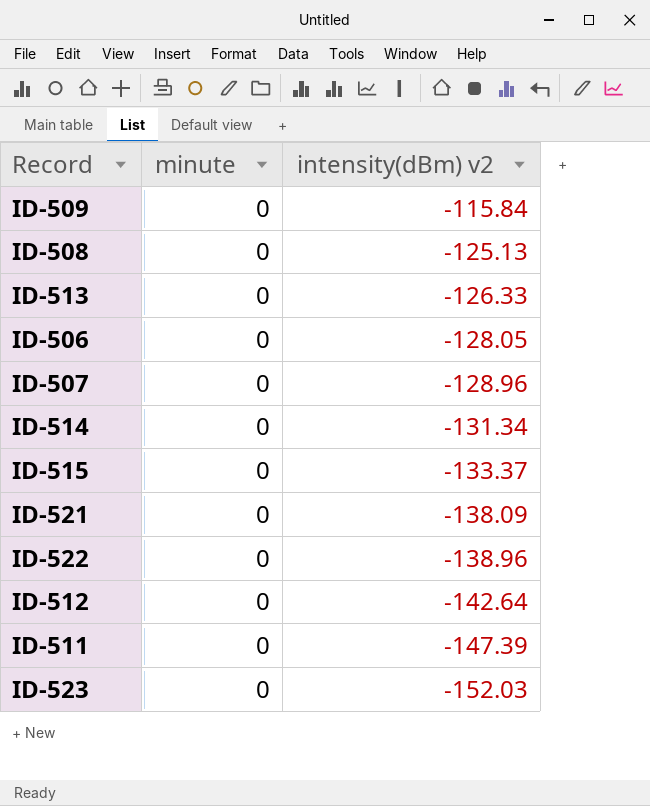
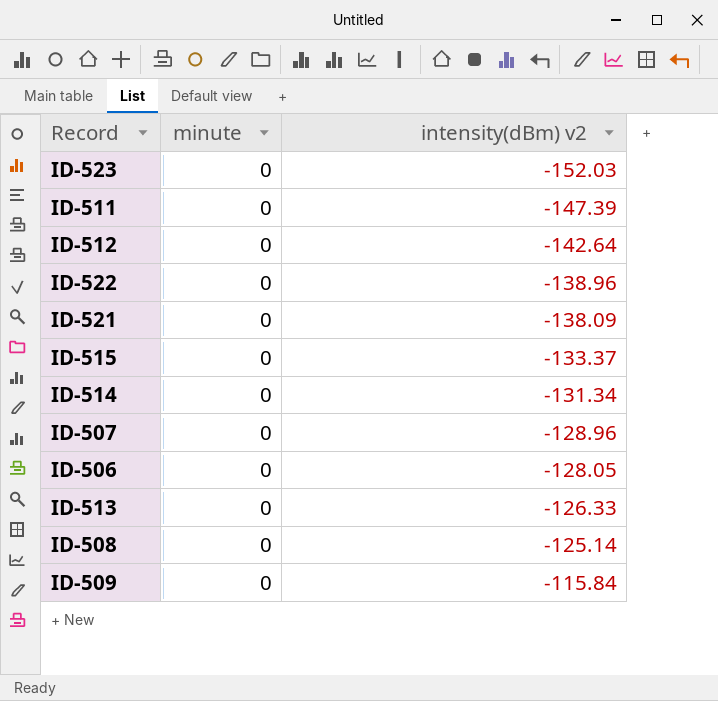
row order: intensity(dBm) v2 descending -> intensity(dBm) v2 ascending
ID-508 | intensity(dBm) v2: -125.13 -> -125.14

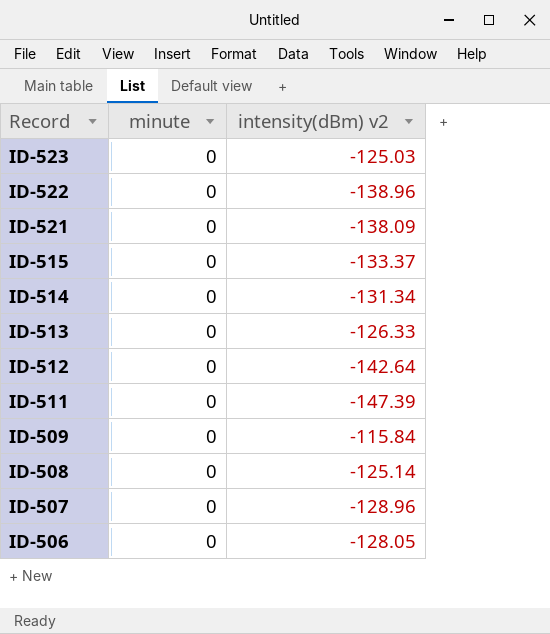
row order: intensity(dBm) v2 ascending -> Record descending
ID-523 | intensity(dBm) v2: -152.03 -> -125.03

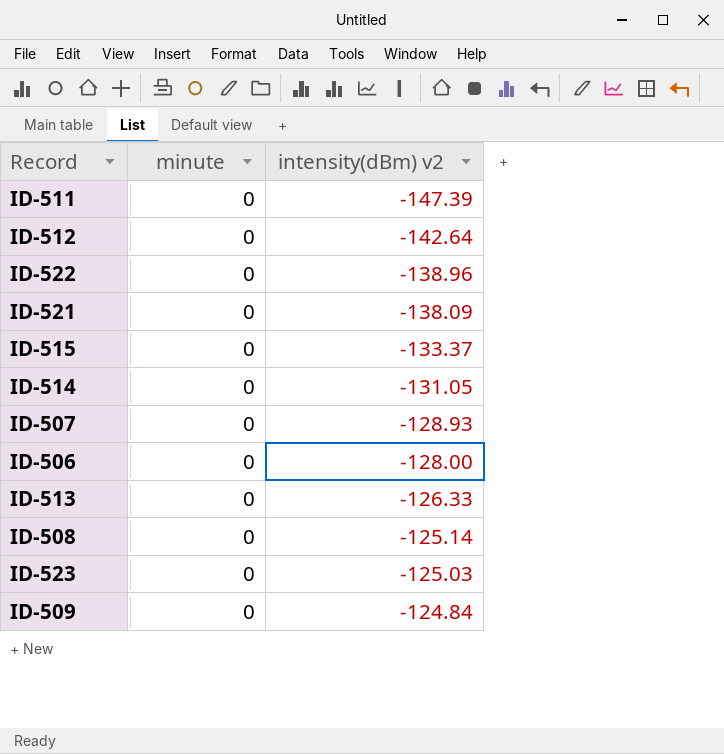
row order: Record descending -> intensity(dBm) v2 ascending
ID-514 | intensity(dBm) v2: -131.34 -> -131.05
ID-507 | intensity(dBm) v2: -128.96 -> -128.93
ID-506 | intensity(dBm) v2: -128.05 -> -128.00
ID-509 | intensity(dBm) v2: -115.84 -> -124.84

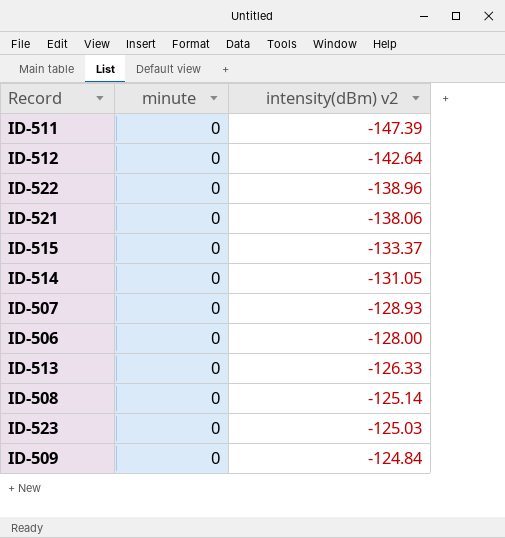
ID-521 | intensity(dBm) v2: -138.09 -> -138.06

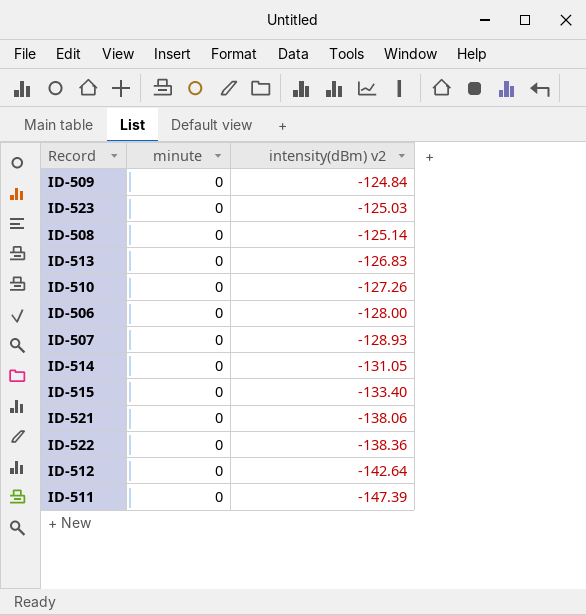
row order: intensity(dBm) v2 ascending -> intensity(dBm) v2 descending
ID-513 | intensity(dBm) v2: -126.33 -> -126.83
row ID-510: none -> 0 | -127.26
ID-515 | intensity(dBm) v2: -133.37 -> -133.40
ID-522 | intensity(dBm) v2: -138.96 -> -138.36

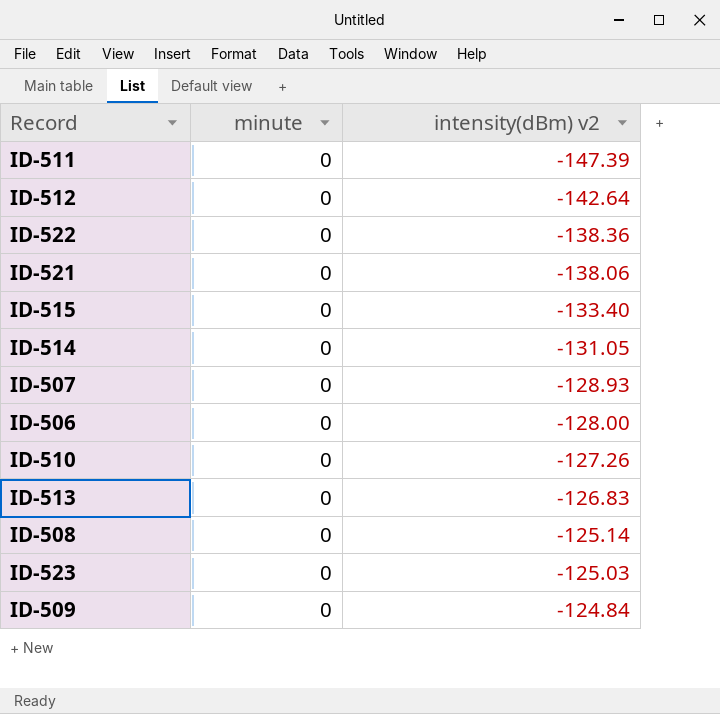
row order: intensity(dBm) v2 descending -> intensity(dBm) v2 ascending

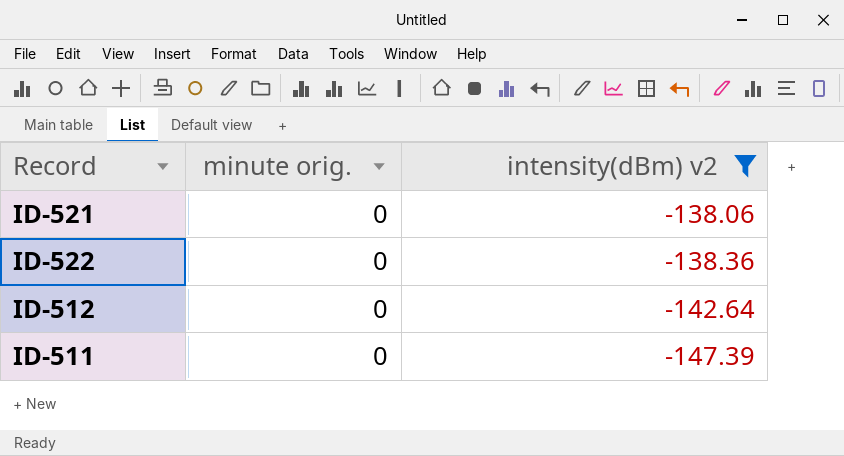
filter: none -> intensity(dBm) v2 <= -138.06
row order: intensity(dBm) v2 ascending -> intensity(dBm) v2 descending
column name: minute -> minute orig.

